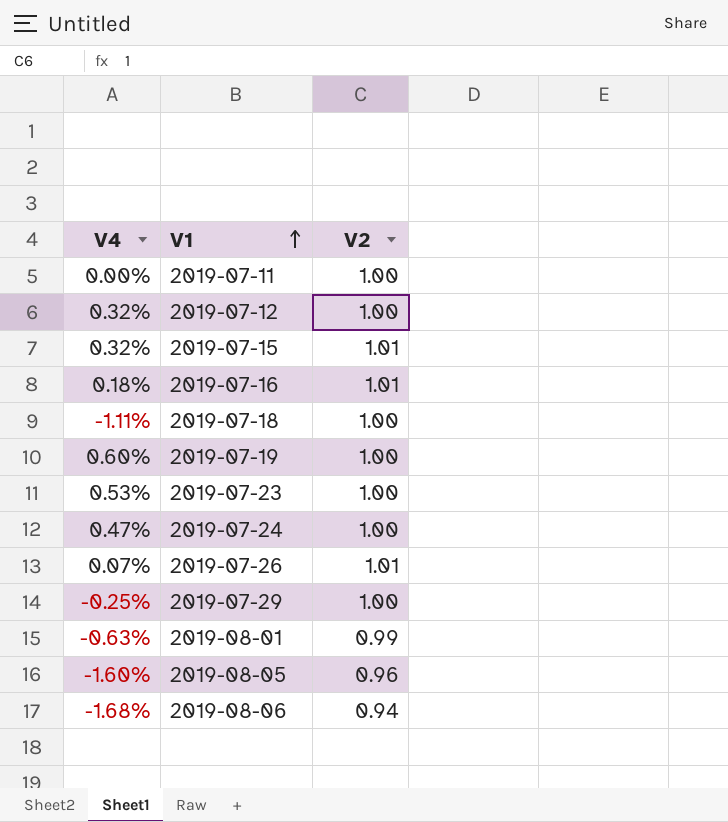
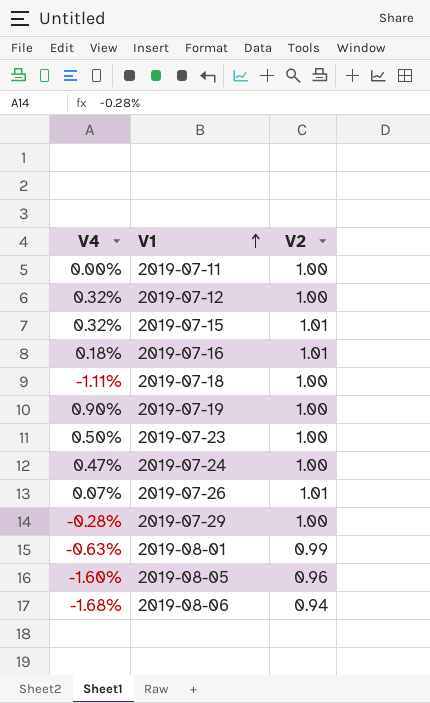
2019-07-19 | V4: 0.60% -> 0.90%
2019-07-23 | V4: 0.53% -> 0.50%
2019-07-29 | V4: -0.25% -> -0.28%

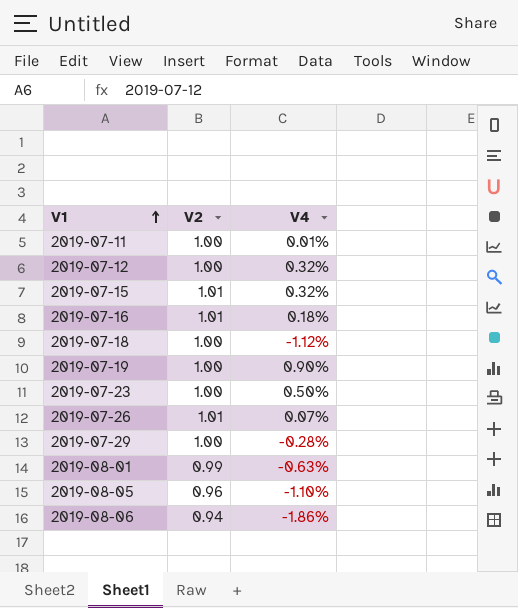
column V4 | position: 1 -> 3
row 2019-07-24: 0.47% | 1.00 -> none
2019-07-11 | V4: 0.00% -> 0.01%
2019-07-18 | V4: -1.11% -> -1.12%
2019-08-05 | V4: -1.60% -> -1.10%
2019-08-06 | V4: -1.68% -> -1.86%

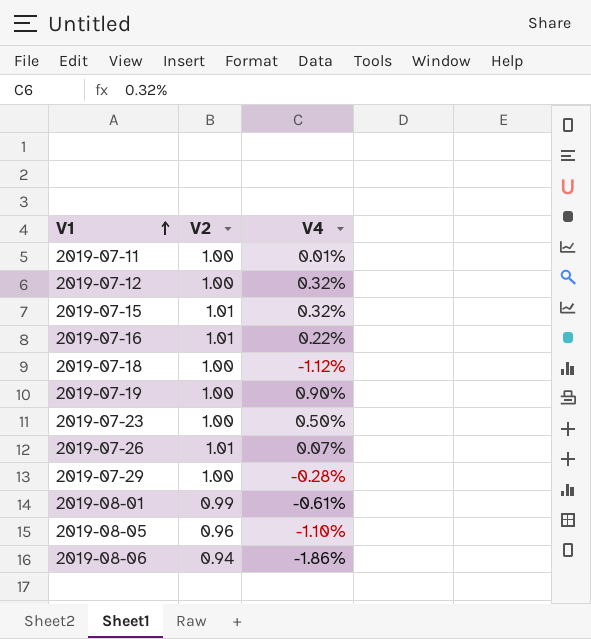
2019-07-16 | V4: 0.18% -> 0.22%
2019-08-01 | V4: -0.63% -> -0.61%

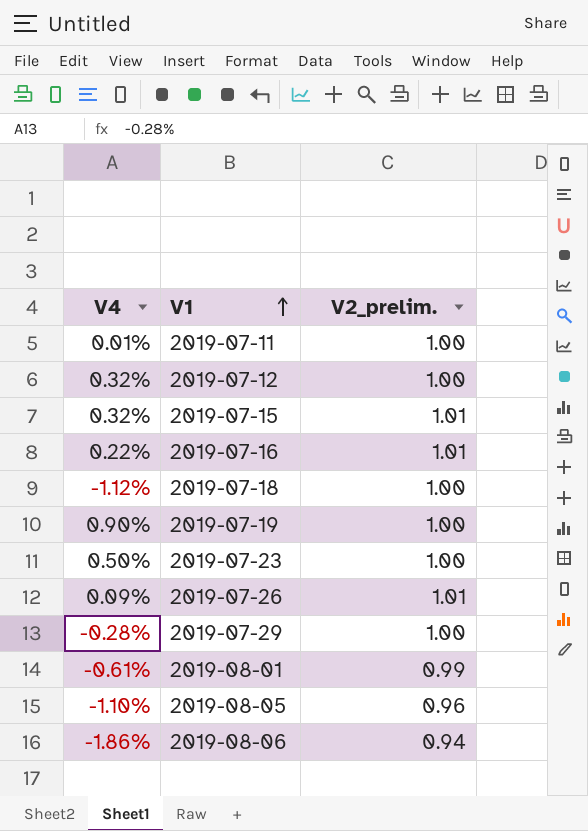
column V4 | position: 3 -> 1
column name: V2 -> V2_prelim.
2019-07-26 | V4: 0.07% -> 0.09%

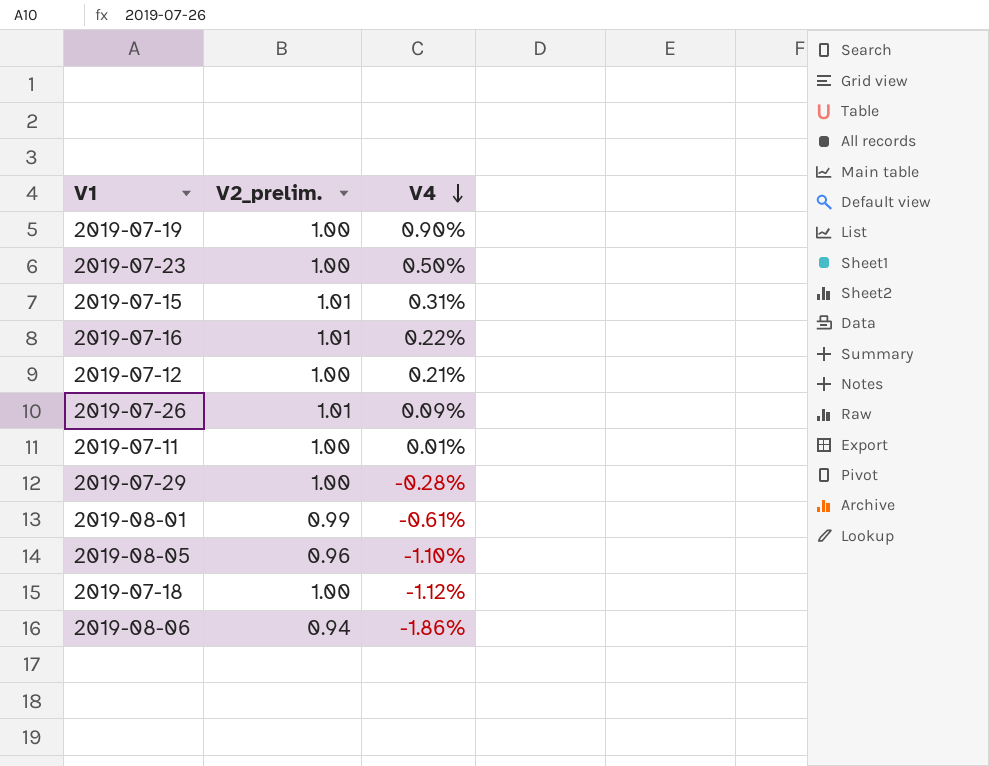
row order: V1 ascending -> V4 descending
column V4 | position: 1 -> 3
2019-07-15 | V4: 0.32% -> 0.31%
2019-07-12 | V4: 0.32% -> 0.21%

